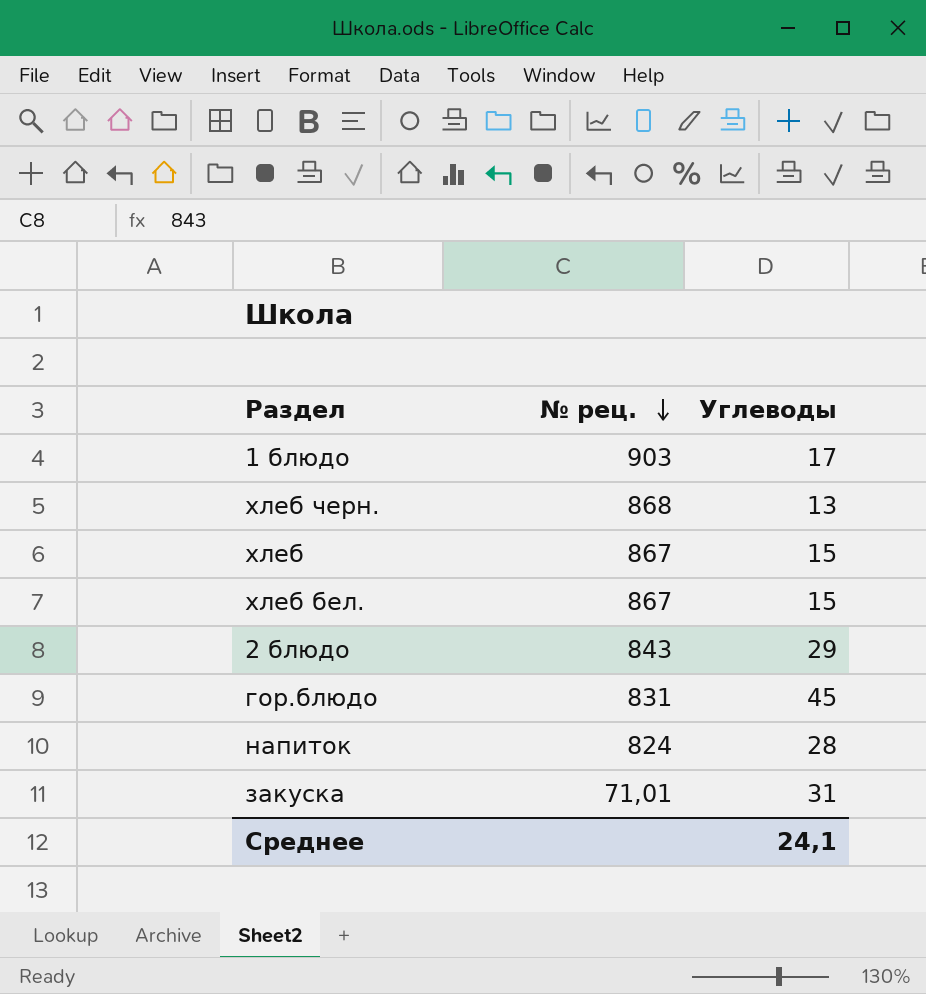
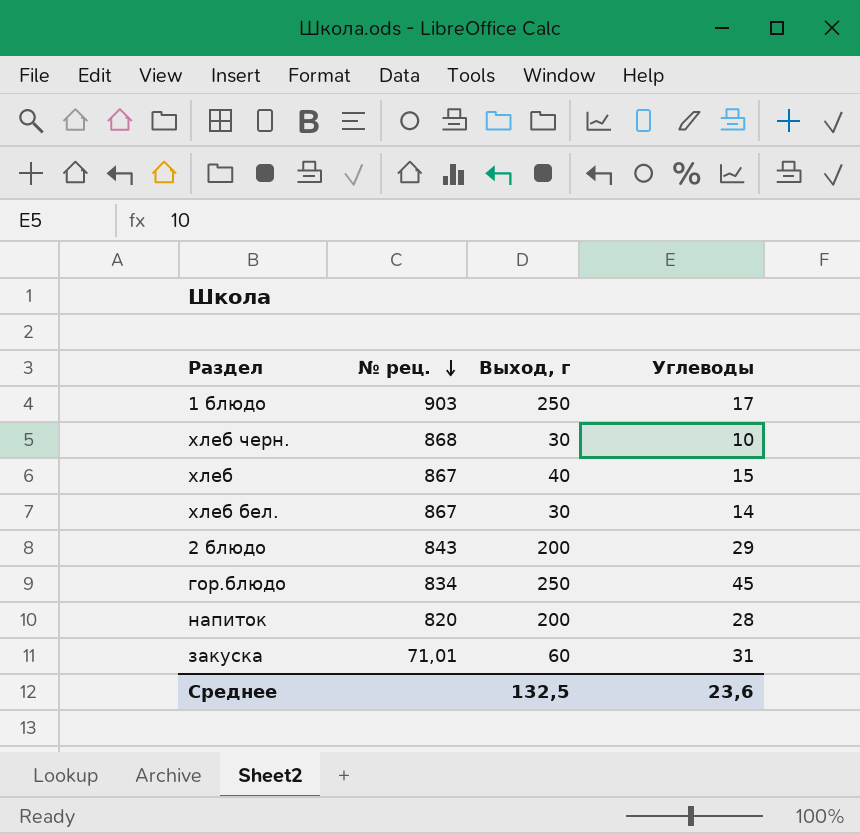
column Выход, г | position: none -> 3
хлеб черн. | Углеводы: 13 -> 10
хлеб бел. | Углеводы: 15 -> 14
гор.блюдо | № рец.: 831 -> 834
напиток | № рец.: 824 -> 820
Среднее | Углеводы: 24,1 -> 23,6

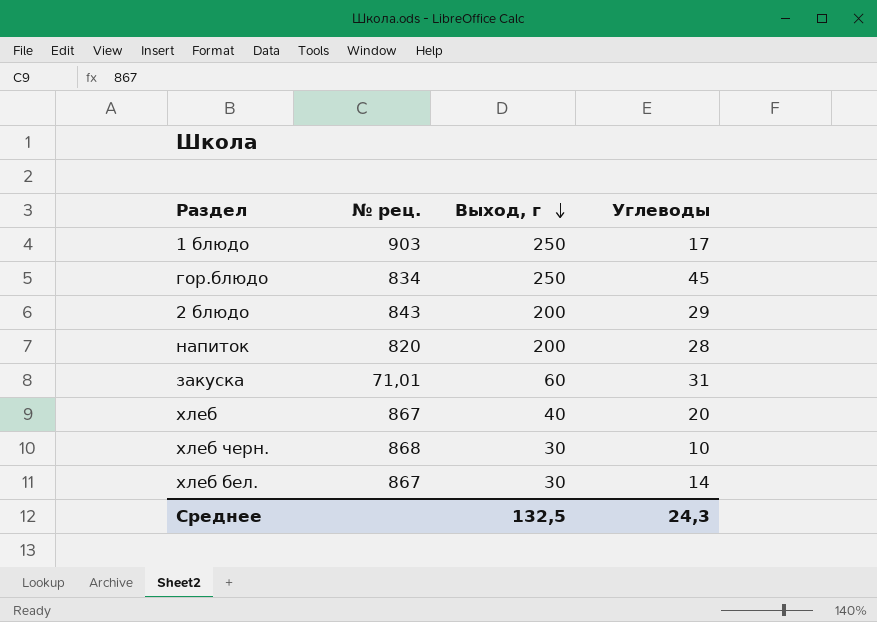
row order: № рец. descending -> Выход, г descending
хлеб | Углеводы: 15 -> 20
Среднее | Углеводы: 23,6 -> 24,3

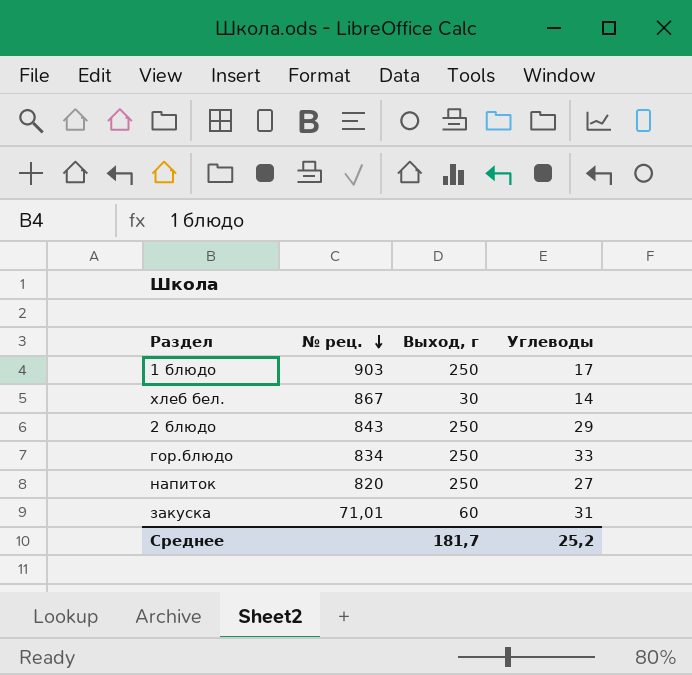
row order: Выход, г descending -> № рец. descending
row хлеб: 867 | 40 | 20 -> none
row хлеб черн.: 868 | 30 | 10 -> none
2 блюдо | Выход, г: 200 -> 250
гор.блюдо | Углеводы: 45 -> 33
напиток | Выход, г: 200 -> 250
напиток | Углеводы: 28 -> 27
Среднее | Выход, г: 132,5 -> 181,7
Среднее | Углеводы: 24,3 -> 25,2

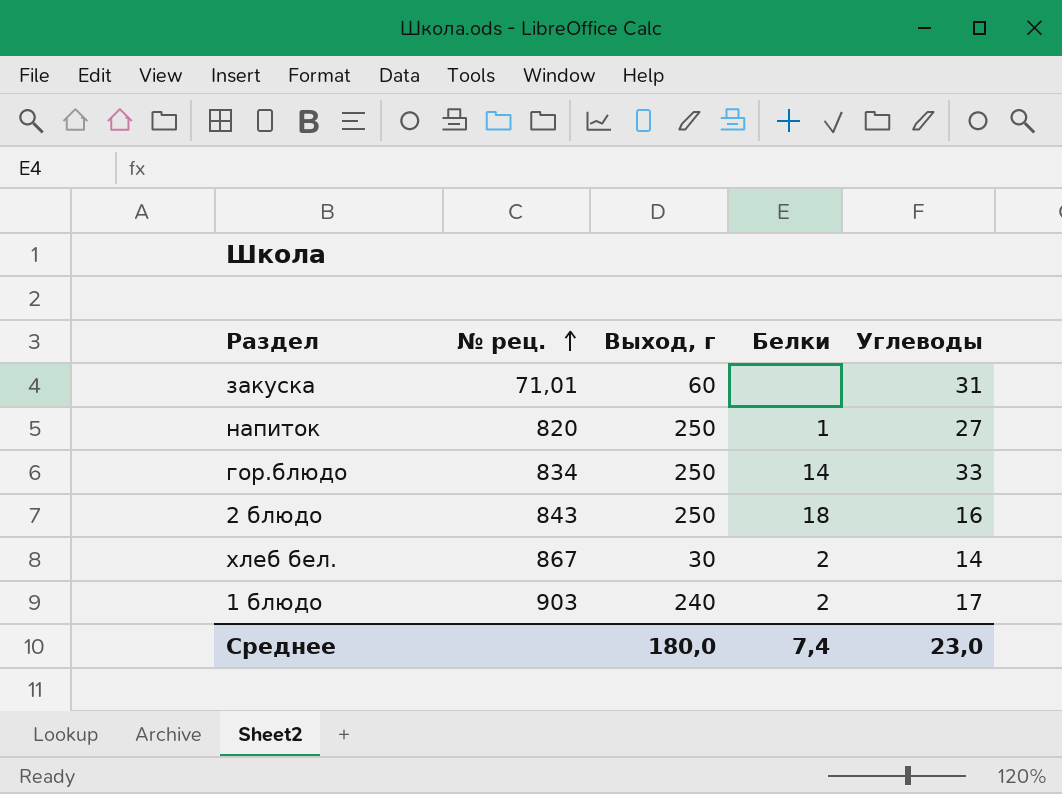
row order: № рец. descending -> № рец. ascending
column Белки | position: none -> 4
2 блюдо | Углеводы: 29 -> 16
1 блюдо | Выход, г: 250 -> 240
Среднее | Выход, г: 181,7 -> 180,0
Среднее | Углеводы: 25,2 -> 23,0

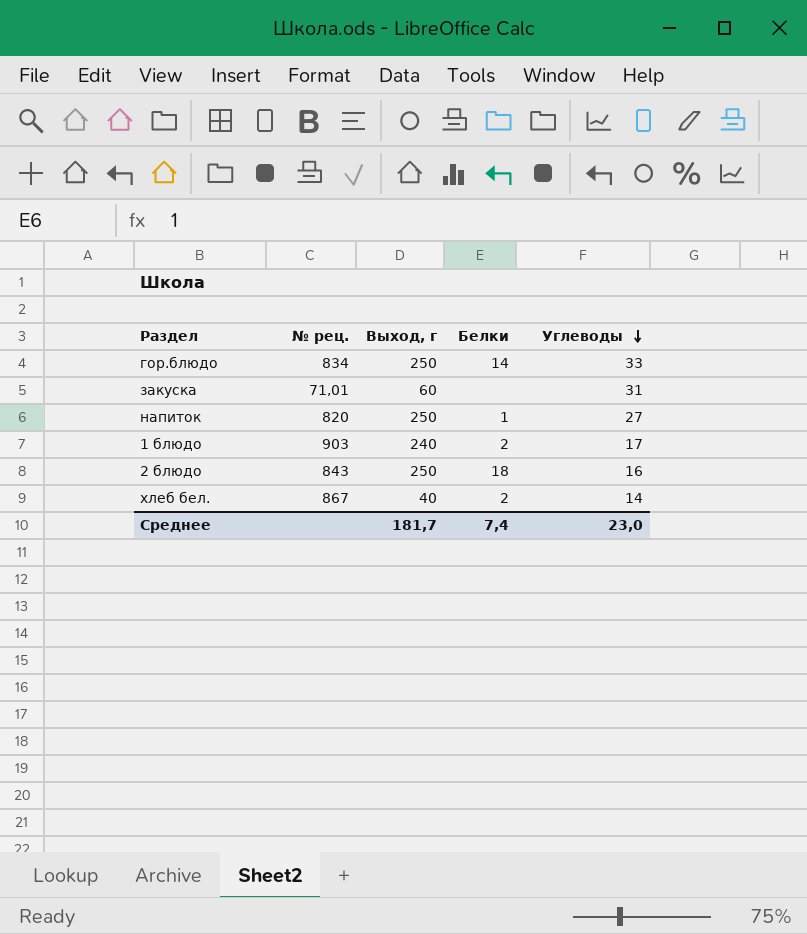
row order: № рец. ascending -> Углеводы descending
хлеб бел. | Выход, г: 30 -> 40
Среднее | Выход, г: 180,0 -> 181,7

